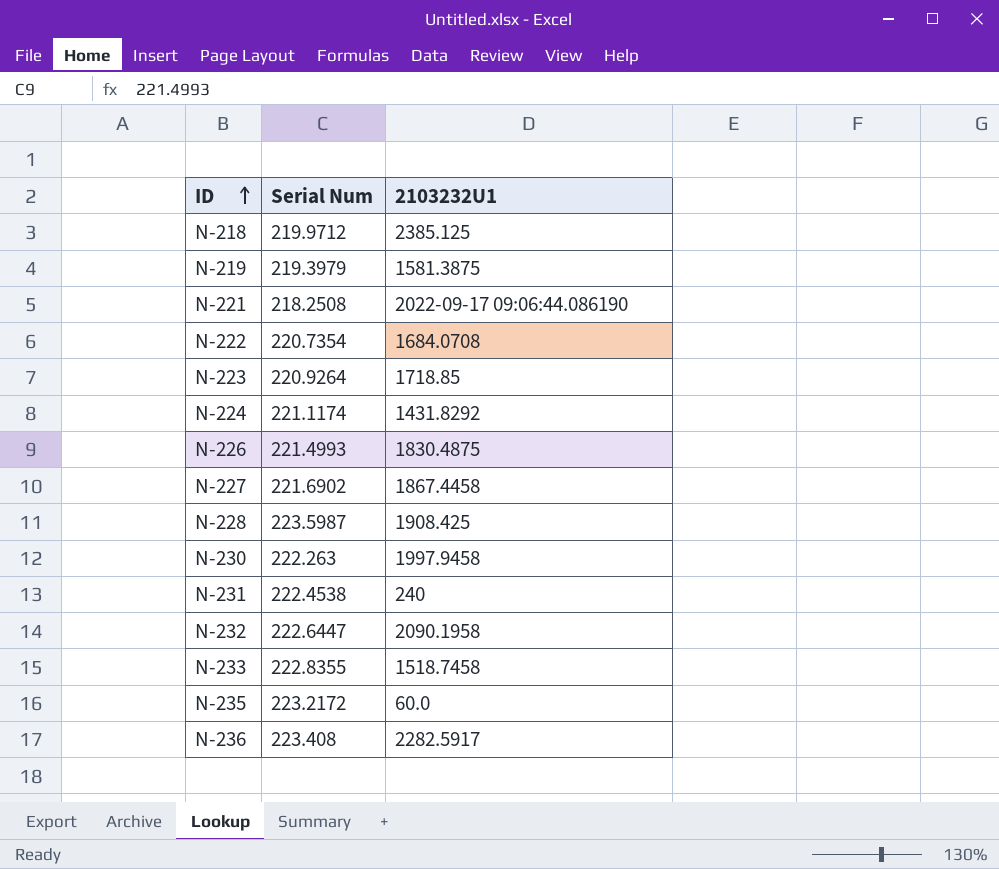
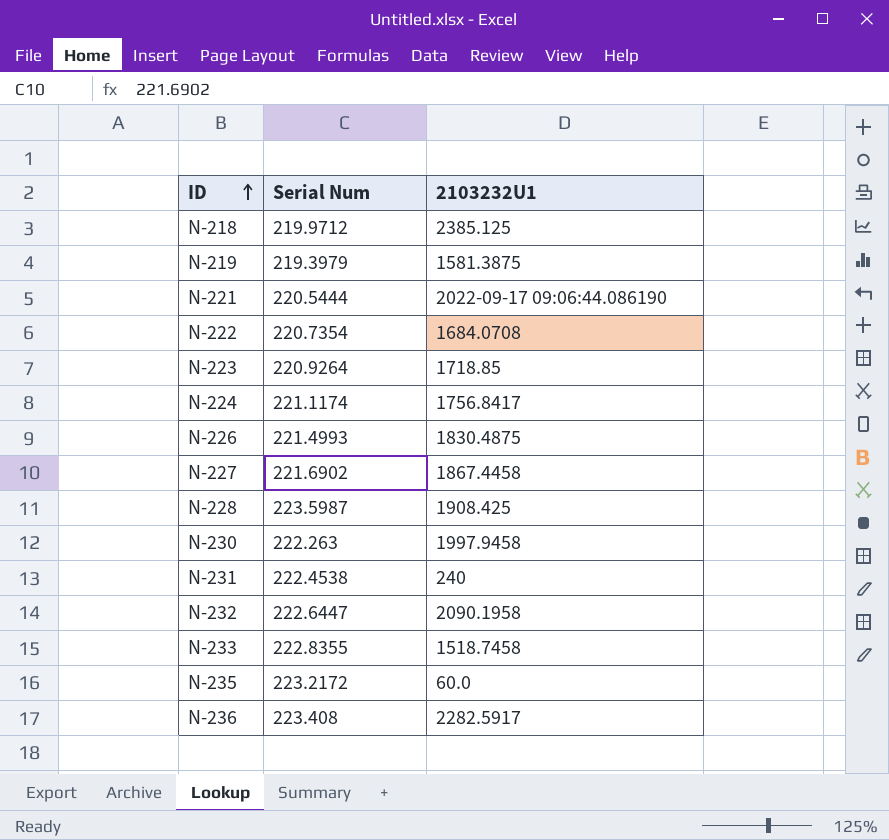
N-221 | Serial Num: 218.2508 -> 220.5444
N-224 | 2103232U1: 1431.8292 -> 1756.8417

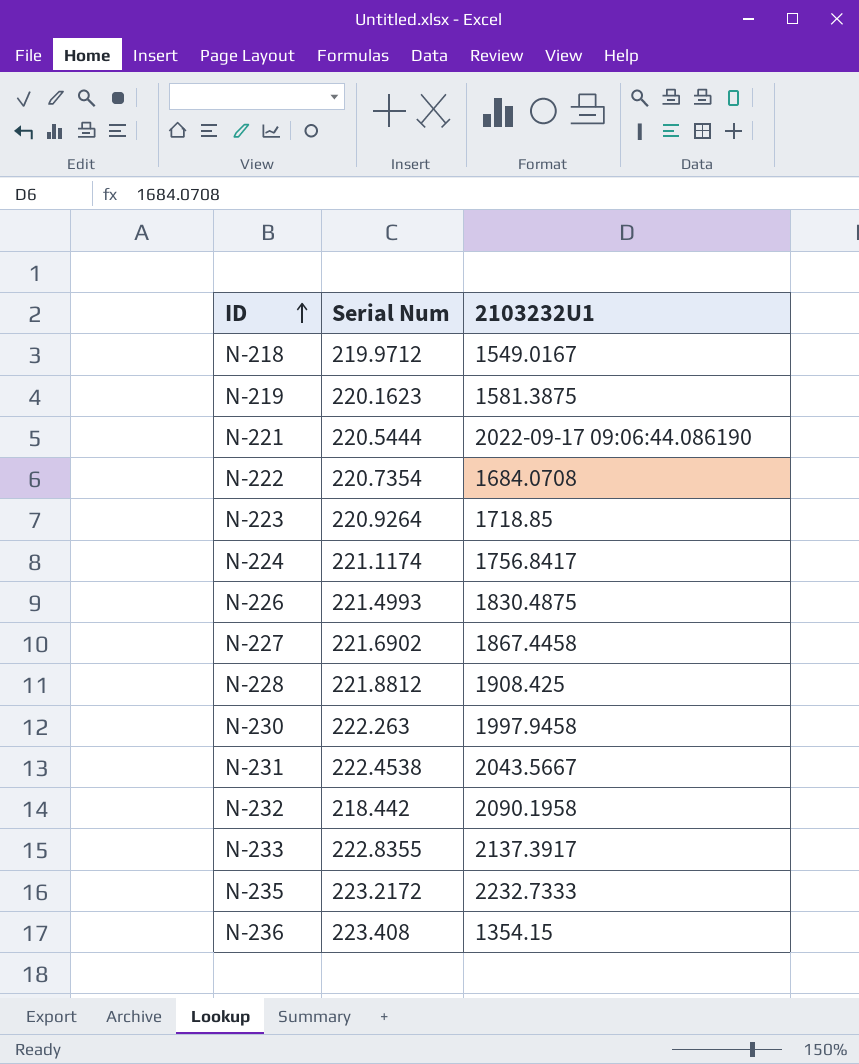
N-218 | 2103232U1: 2385.125 -> 1549.0167
N-219 | Serial Num: 219.3979 -> 220.1623
N-228 | Serial Num: 223.5987 -> 221.8812
N-231 | 2103232U1: 240 -> 2043.5667
N-232 | Serial Num: 222.6447 -> 218.442
N-233 | 2103232U1: 1518.7458 -> 2137.3917
N-235 | 2103232U1: 60.0 -> 2232.7333
N-236 | 2103232U1: 2282.5917 -> 1354.15

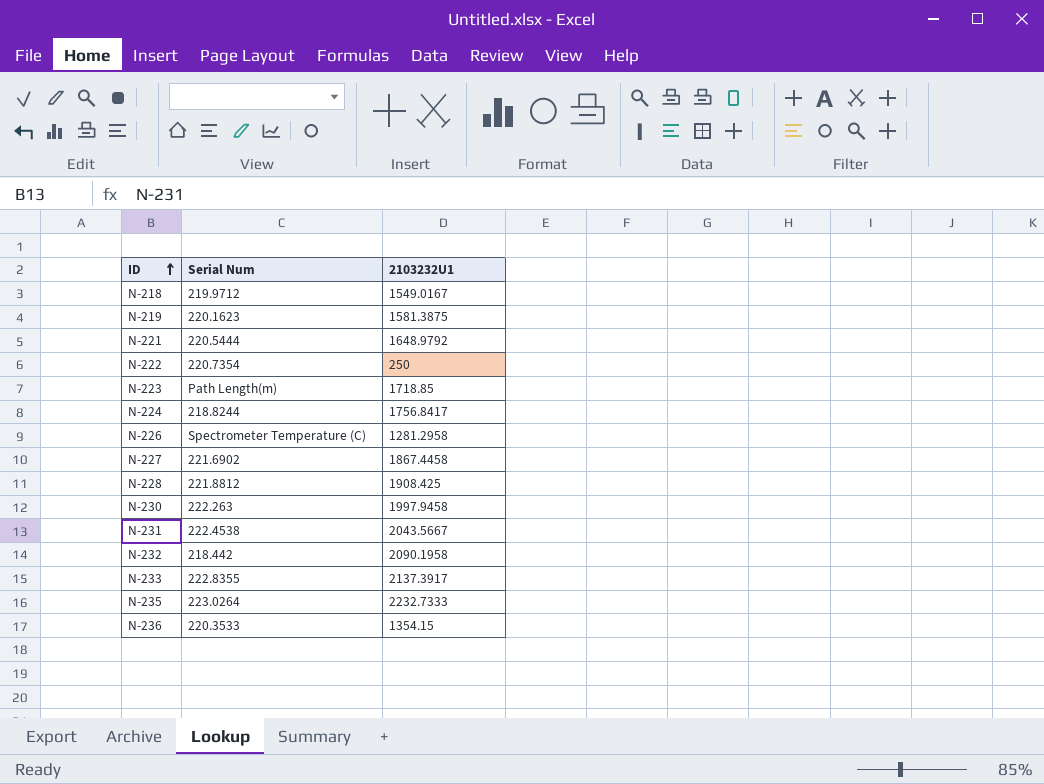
N-221 | 2103232U1: 2022-09-17 09:06:44.086190 -> 1648.9792
N-222 | 2103232U1: 1684.0708 -> 250
N-223 | Serial Num: 220.9264 -> Path Length(m)
N-224 | Serial Num: 221.1174 -> 218.8244
N-226 | Serial Num: 221.4993 -> Spectrometer Temperature (C)
N-226 | 2103232U1: 1830.4875 -> 1281.2958
N-235 | Serial Num: 223.2172 -> 223.0264
N-236 | Serial Num: 223.408 -> 220.3533

